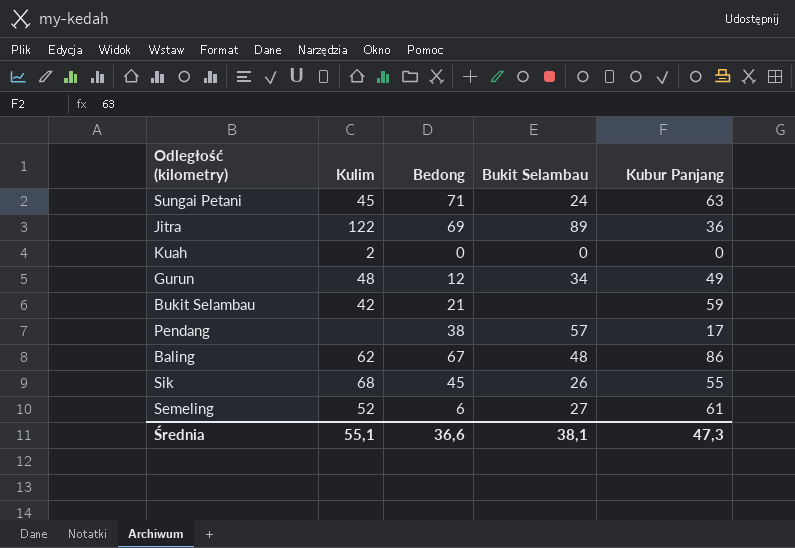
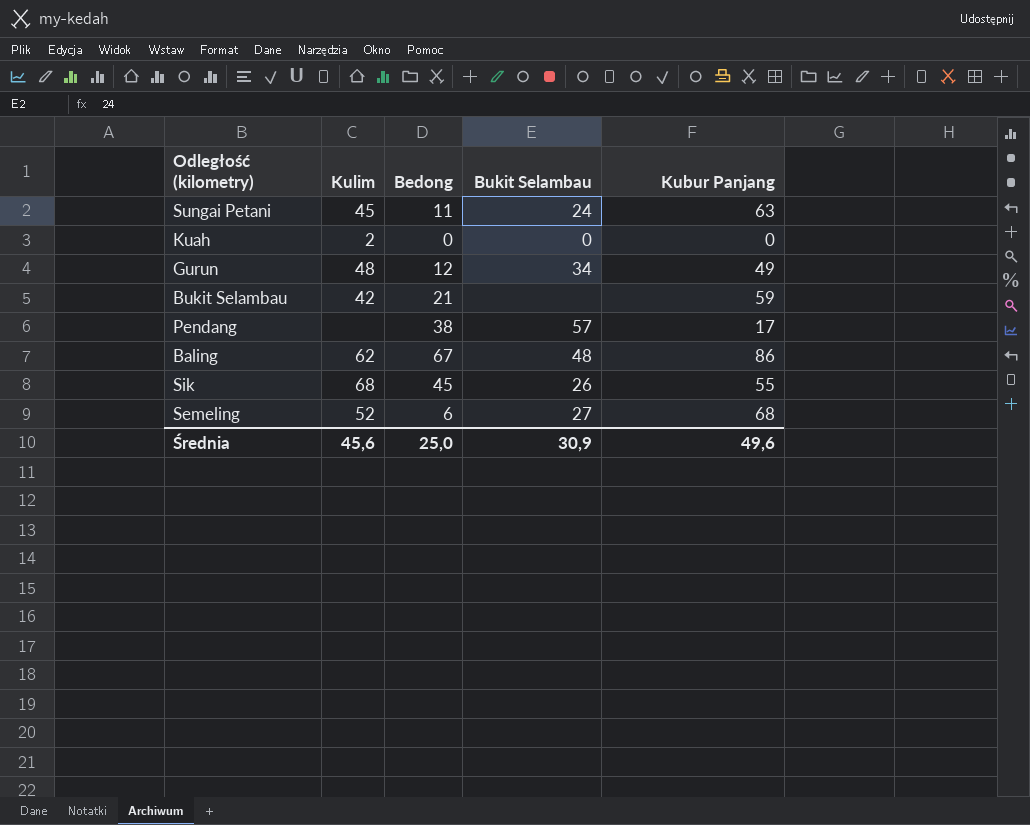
row Jitra: 122 | 69 | 89 | 36 -> none
Sungai Petani | Bedong: 71 -> 11
Semeling | Kubur Panjang: 61 -> 68
Średnia | Kulim: 55,1 -> 45,6
Średnia | Bedong: 36,6 -> 25,0
Średnia | Bukit Selambau: 38,1 -> 30,9
Średnia | Kubur Panjang: 47,3 -> 49,6

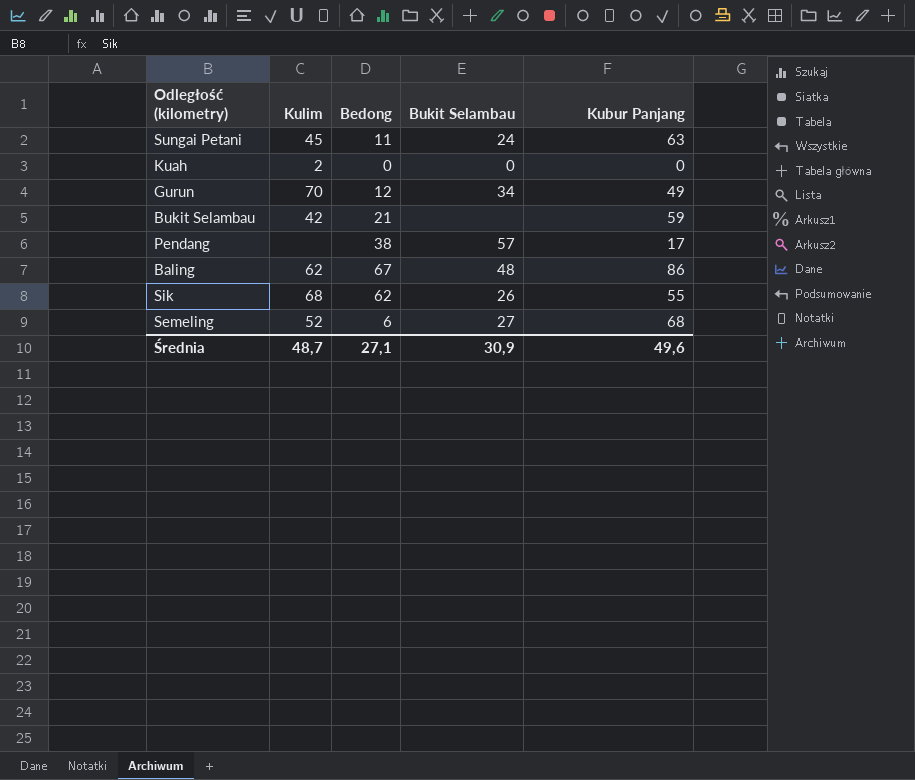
Gurun | Kulim: 48 -> 70
Sik | Bedong: 45 -> 62
Średnia | Kulim: 45,6 -> 48,7
Średnia | Bedong: 25,0 -> 27,1

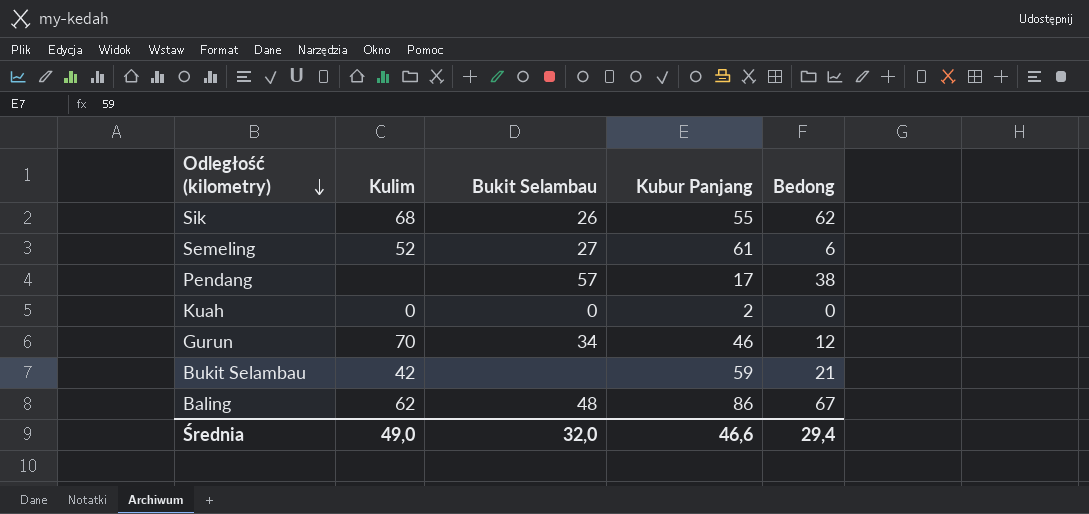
row order: none -> Odległość (kilometry) descending
column Bedong | position: 3 -> 5
row Sungai Petani: 45 | 11 | 24 | 63 -> none
Semeling | Kubur Panjang: 68 -> 61
Kuah | Kulim: 2 -> 0
Kuah | Kubur Panjang: 0 -> 2
Gurun | Kubur Panjang: 49 -> 46
Średnia | Kulim: 48,7 -> 49,0
Średnia | Bukit Selambau: 30,9 -> 32,0
Średnia | Kubur Panjang: 49,6 -> 46,6
Średnia | Bedong: 27,1 -> 29,4

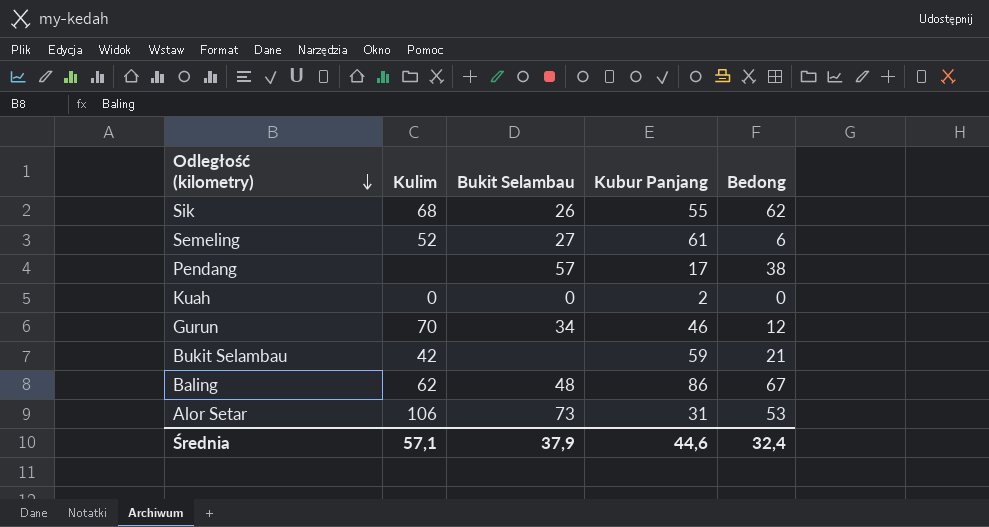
row Alor Setar: none -> 106 | 73 | 31 | 53
Średnia | Kulim: 49,0 -> 57,1
Średnia | Bukit Selambau: 32,0 -> 37,9
Średnia | Kubur Panjang: 46,6 -> 44,6
Średnia | Bedong: 29,4 -> 32,4

